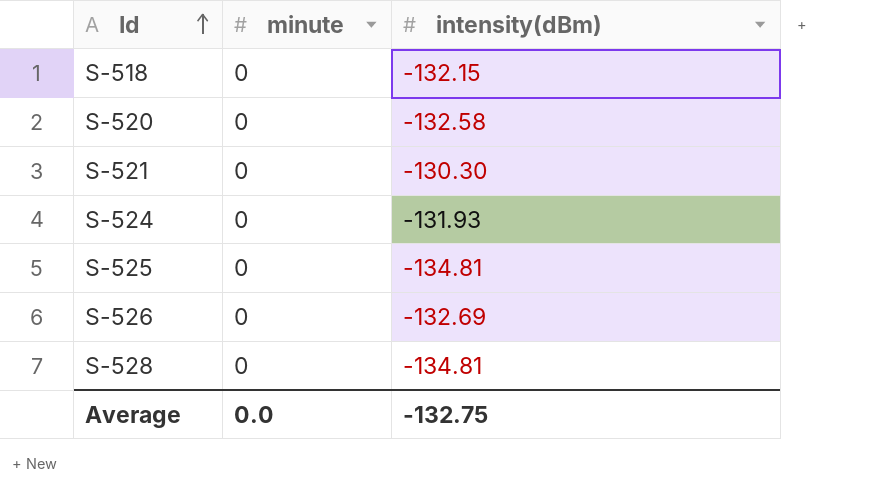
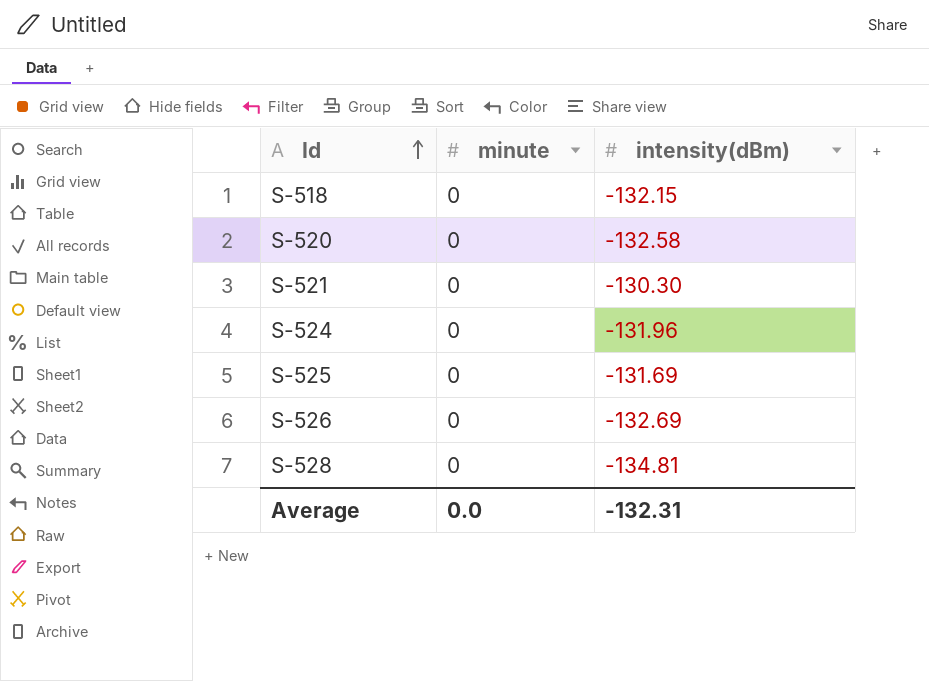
S-524 | intensity(dBm): -131.93 -> -131.96
S-525 | intensity(dBm): -134.81 -> -131.69
Average | intensity(dBm): -132.75 -> -132.31

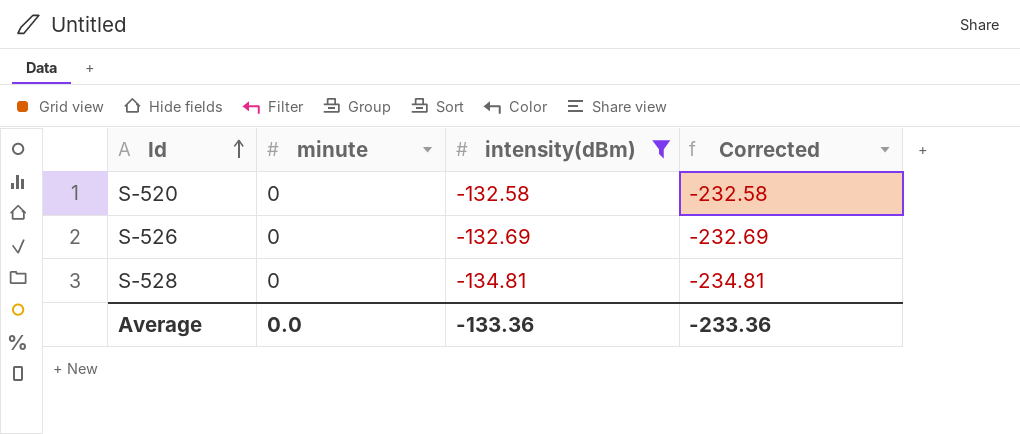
filter: none -> intensity(dBm) <= -132.58
column Corrected | formula: none -> [intensity(dBm)] - 100
Average | intensity(dBm): -132.31 -> -133.36

